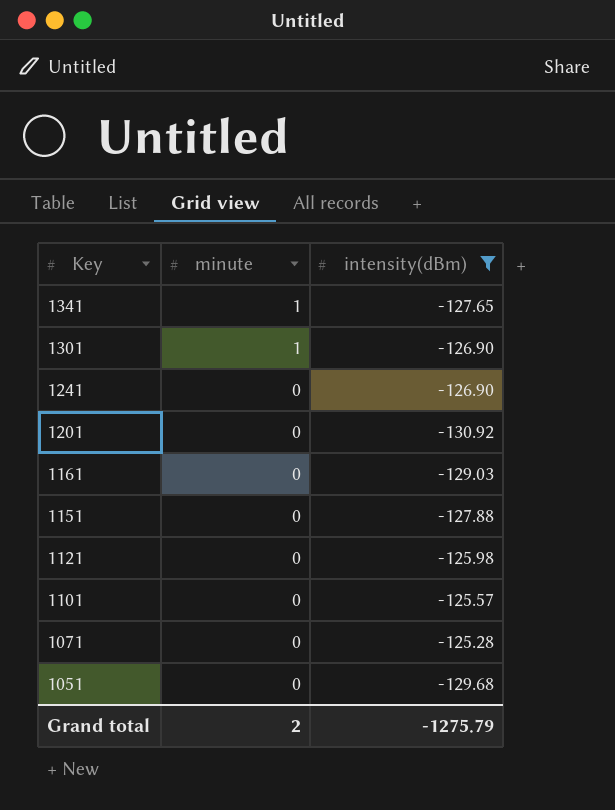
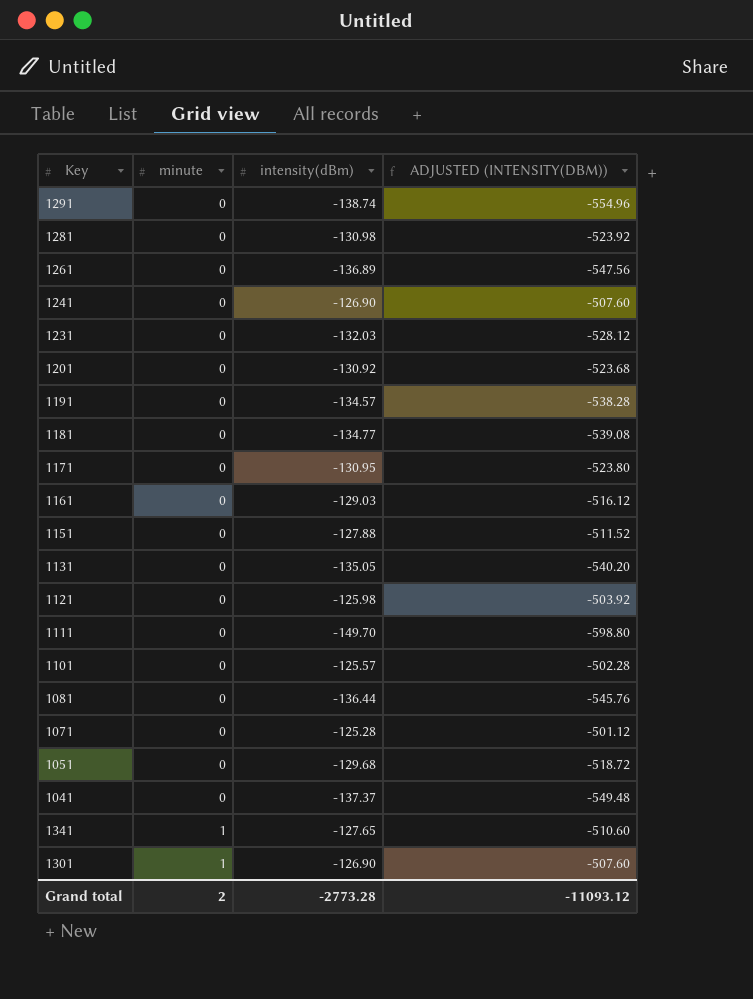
filter: intensity(dBm) >= -130.92 -> none
row order: Key descending -> minute ascending
column ADJUSTED (INTENSITY(DBM)) | formula: none -> [intensity(dBm)] * 4
Grand total | intensity(dBm): -1275.79 -> -2773.28

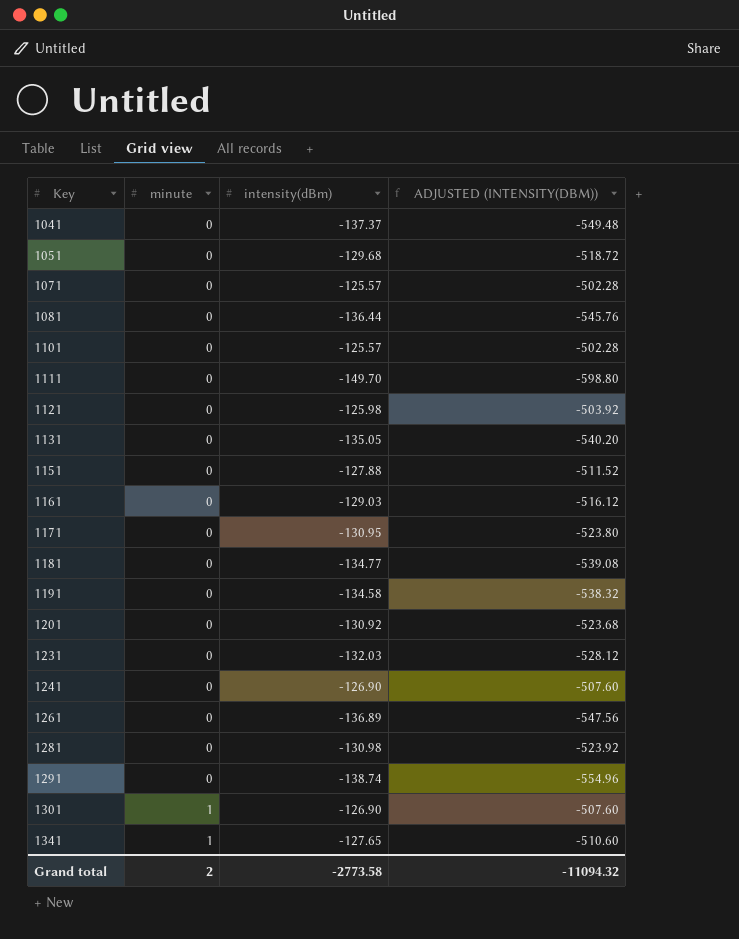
row order: minute ascending -> Key ascending
1071 | intensity(dBm): -125.28 -> -125.57
1071 | ADJUSTED (INTENSITY(DBM)): -501.12 -> -502.28
1191 | intensity(dBm): -134.57 -> -134.58
1191 | ADJUSTED (INTENSITY(DBM)): -538.28 -> -538.32
Grand total | intensity(dBm): -2773.28 -> -2773.58
Grand total | ADJUSTED (INTENSITY(DBM)): -11093.12 -> -11094.32

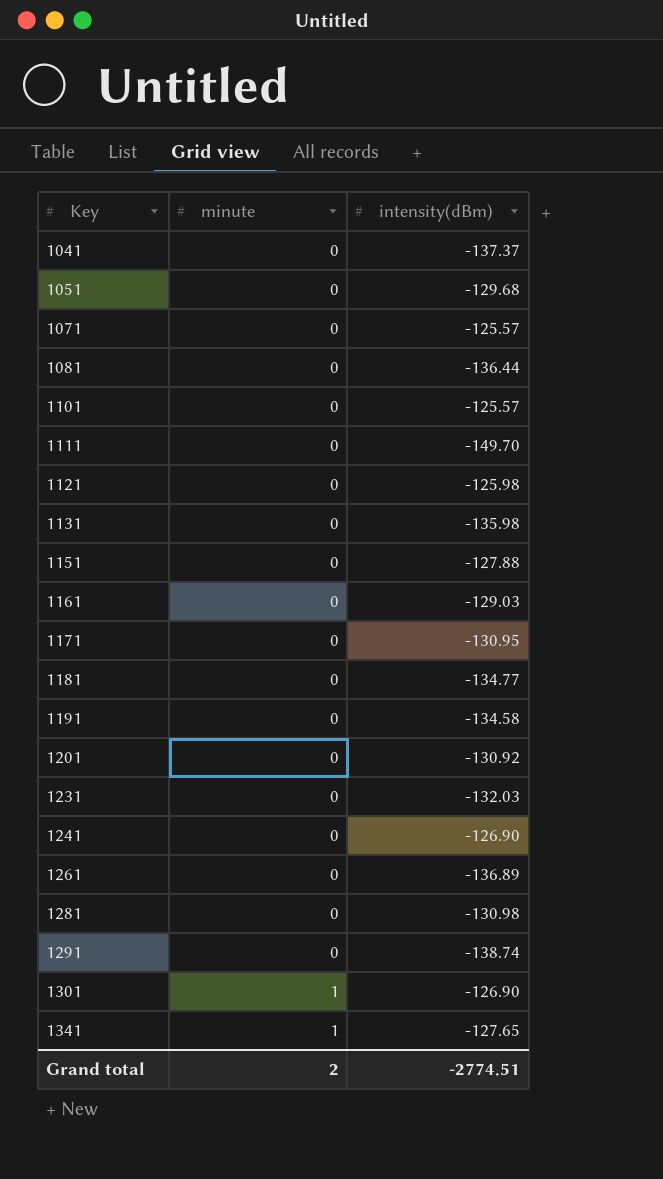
column ADJUSTED (INTENSITY(DBM)) | formula: [intensity(dBm)] * 4 -> none
1131 | intensity(dBm): -135.05 -> -135.98
Grand total | intensity(dBm): -2773.58 -> -2774.51

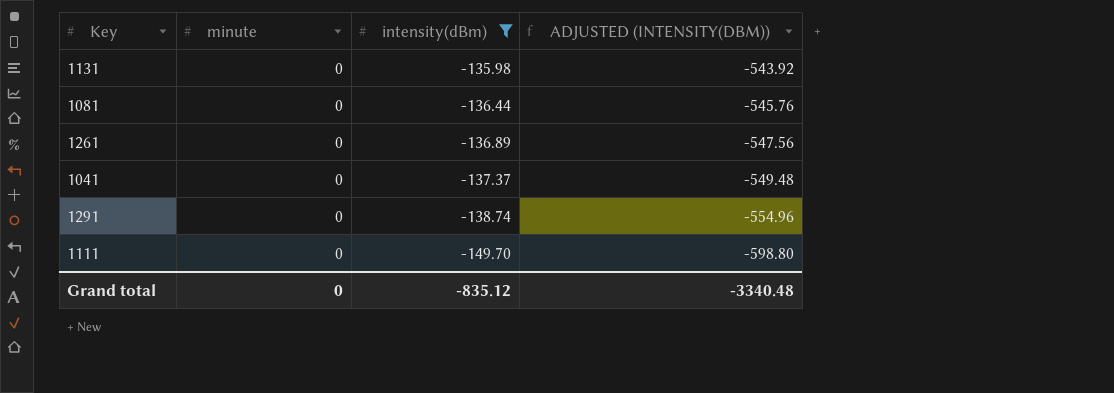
filter: none -> intensity(dBm) <= -135.98
row order: Key ascending -> intensity(dBm) descending
column ADJUSTED (INTENSITY(DBM)) | formula: none -> [intensity(dBm)] * 4
Grand total | minute: 2 -> 0
Grand total | intensity(dBm): -2774.51 -> -835.12

